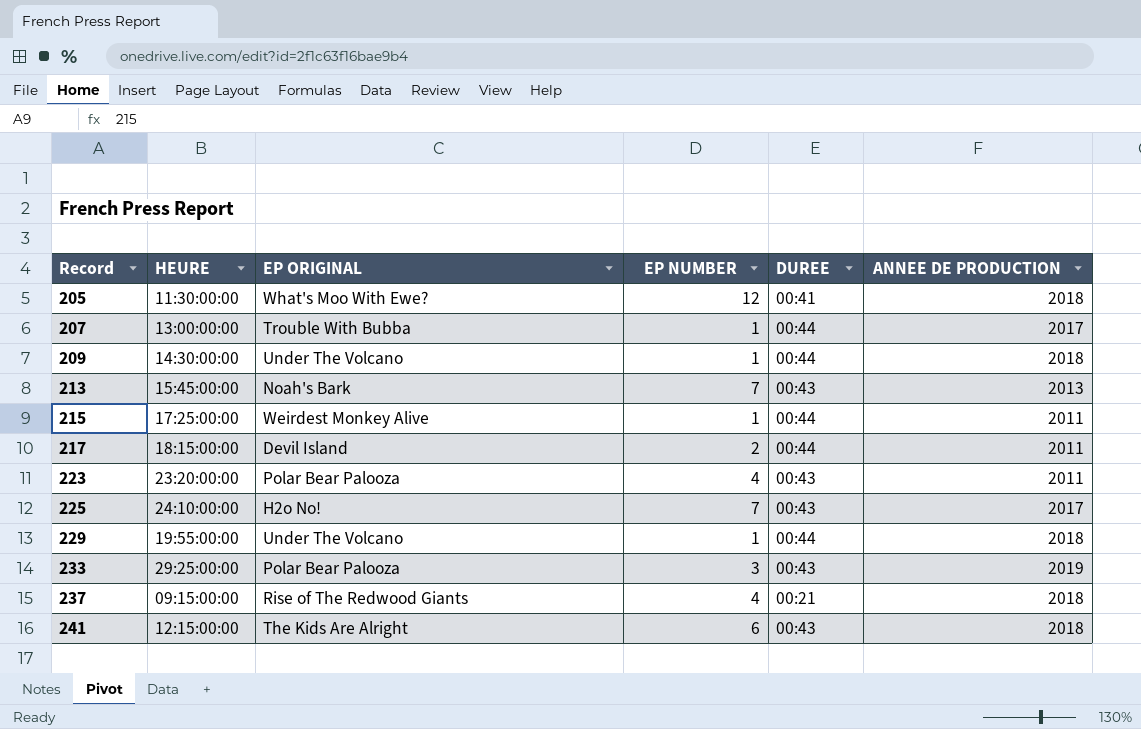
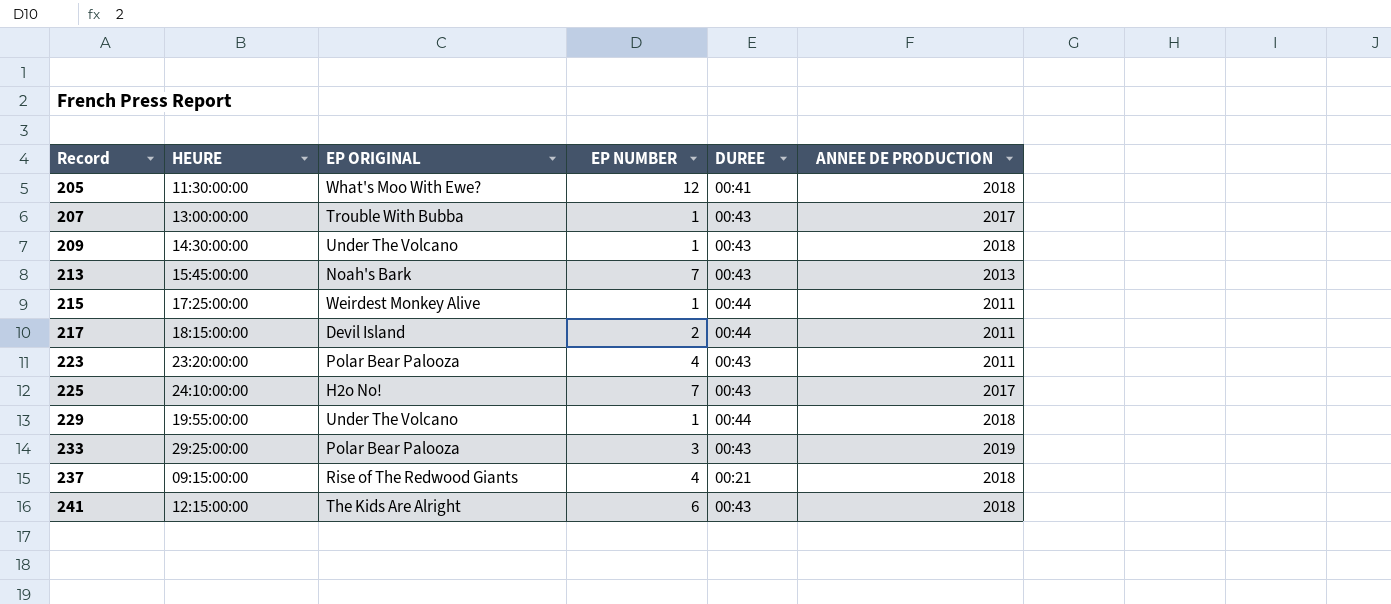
207 | DUREE: 00:44 -> 00:43
209 | DUREE: 00:44 -> 00:43

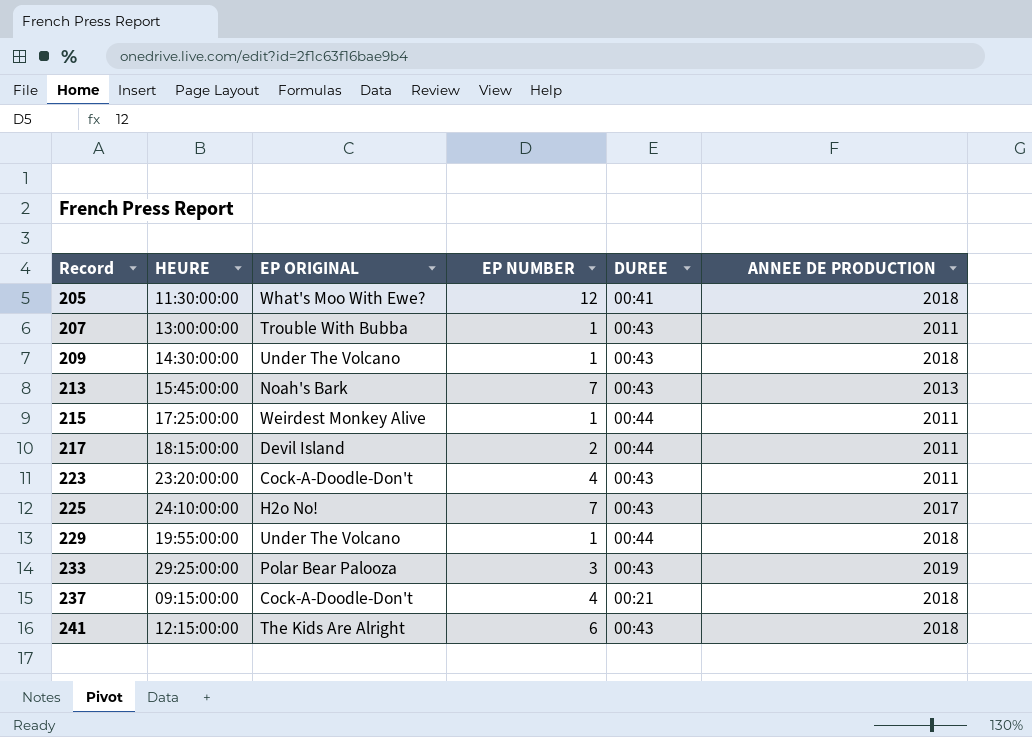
207 | ANNEE DE PRODUCTION: 2017 -> 2011
223 | EP ORIGINAL: Polar Bear Palooza -> Cock-A-Doodle-Don't
237 | EP ORIGINAL: Rise of The Redwood Giants -> Cock-A-Doodle-Don't

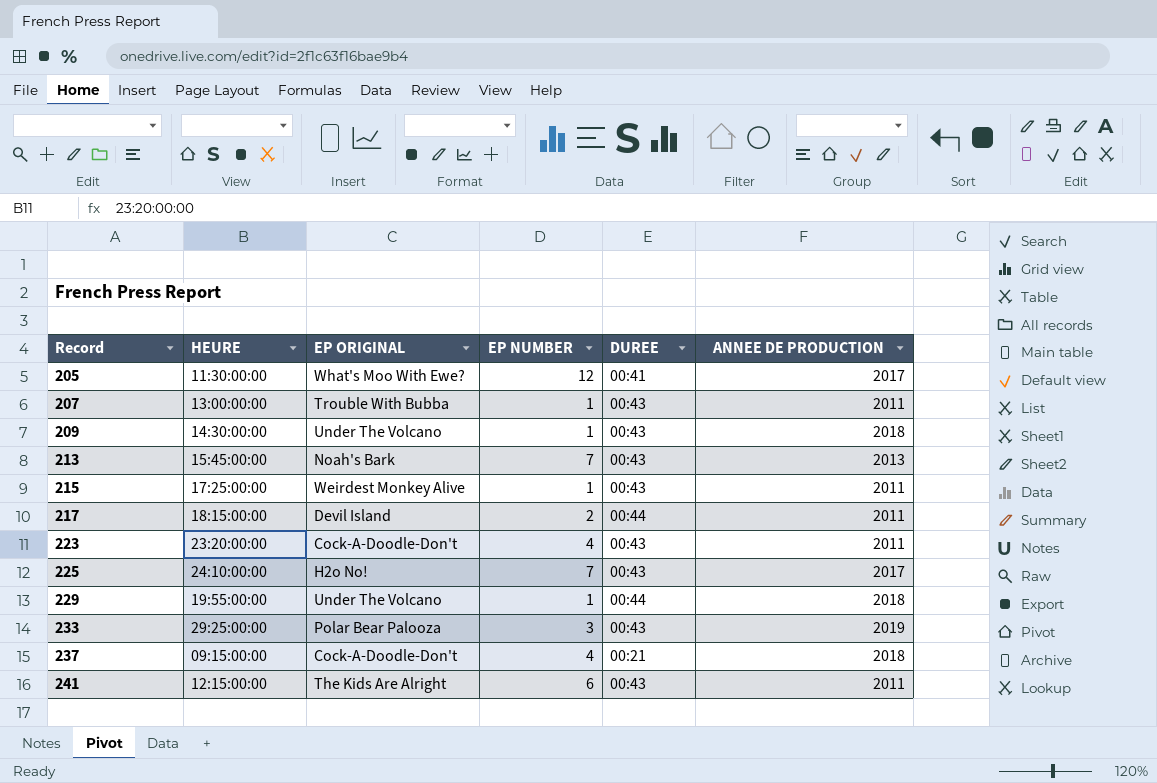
205 | ANNEE DE PRODUCTION: 2018 -> 2017
215 | DUREE: 00:44 -> 00:43
241 | ANNEE DE PRODUCTION: 2018 -> 2011

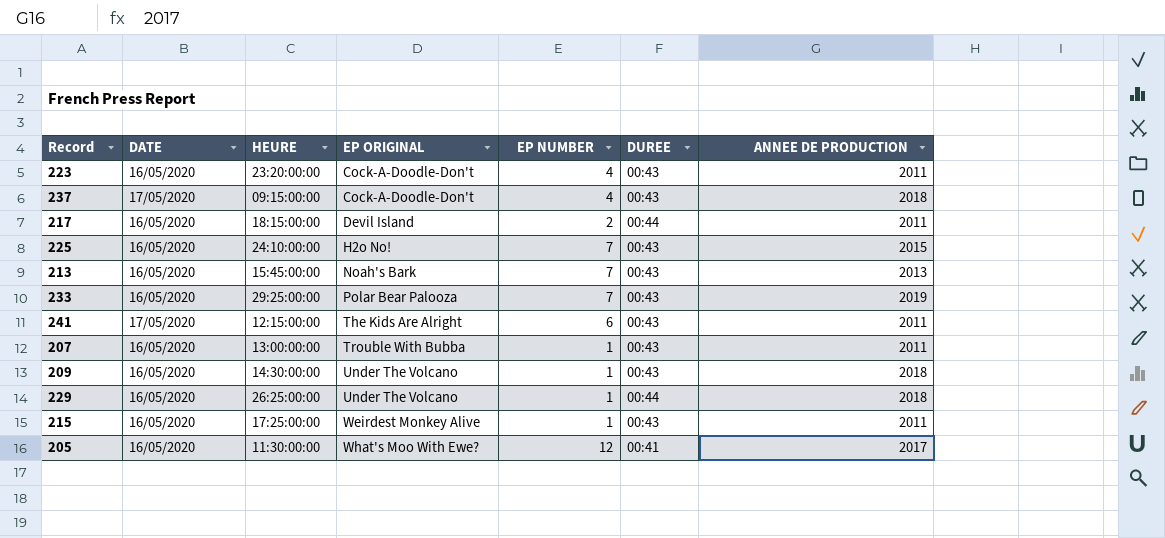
row order: Record ascending -> EP ORIGINAL ascending
column DATE | position: none -> 2
237 | DUREE: 00:21 -> 00:43
225 | ANNEE DE PRODUCTION: 2017 -> 2015
233 | EP NUMBER: 3 -> 7
229 | HEURE: 19:55:00:00 -> 26:25:00:00

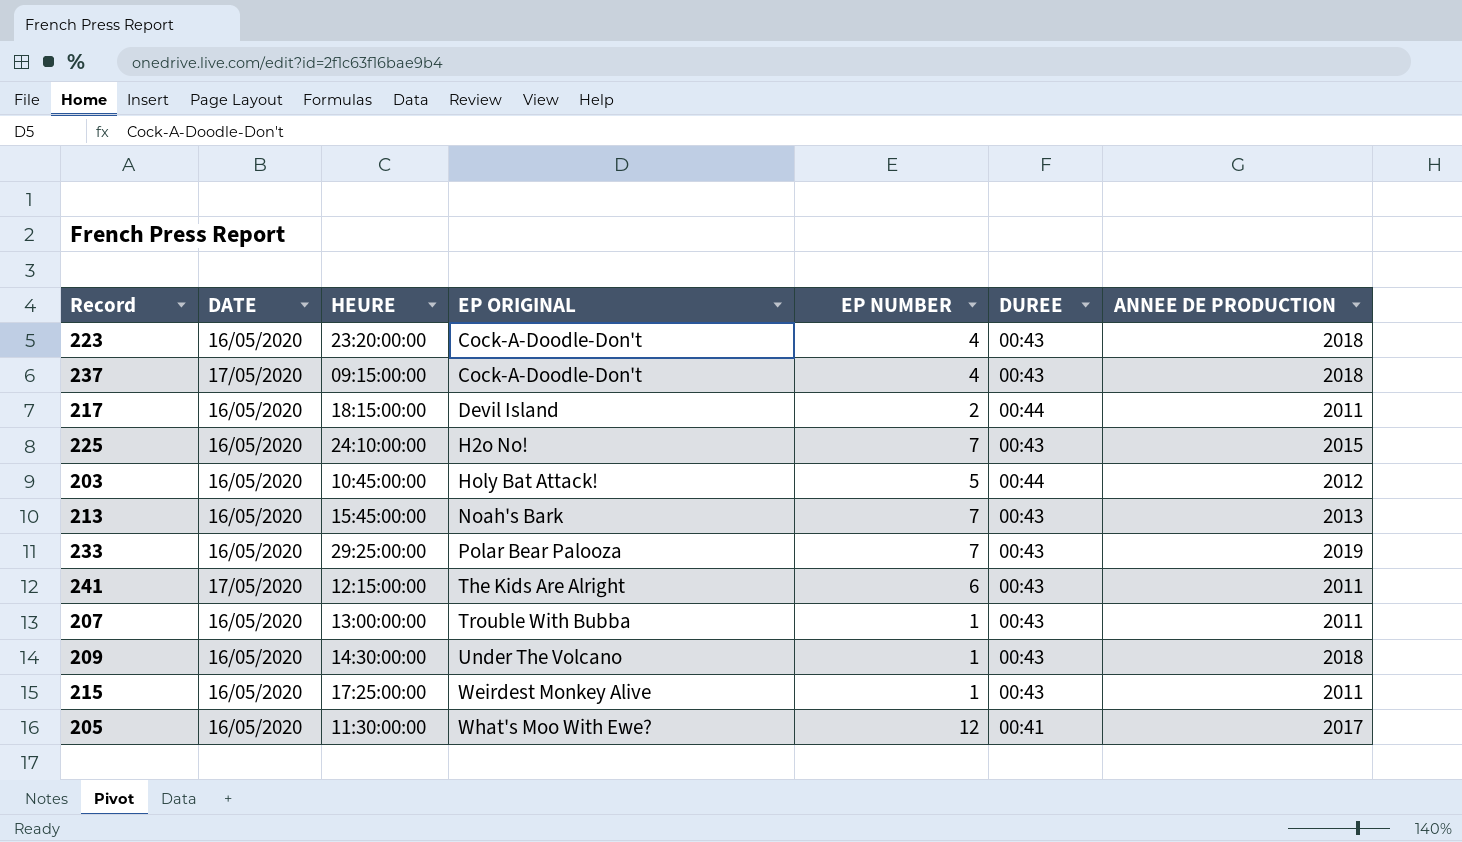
row 229: 16/05/2020 | 26:25:00:00 | Under The Volcano | 1 | 00:44 | 2018 -> none
223 | ANNEE DE PRODUCTION: 2011 -> 2018
row 203: none -> 16/05/2020 | 10:45:00:00 | Holy Bat Attack! | 5 | 00:44 | 2012

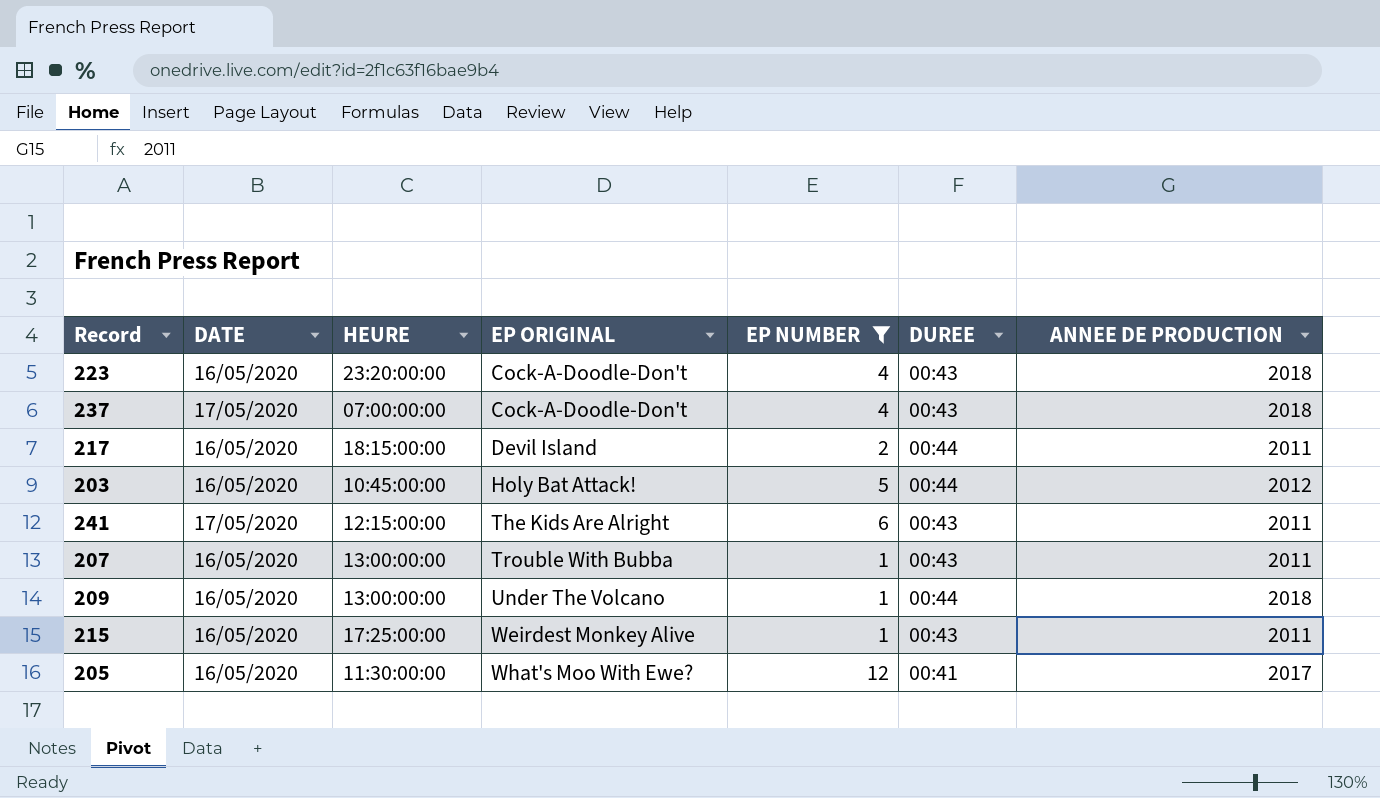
filter: none -> EP NUMBER != 7
237 | HEURE: 09:15:00:00 -> 07:00:00:00
209 | HEURE: 14:30:00:00 -> 13:00:00:00
209 | DUREE: 00:43 -> 00:44

